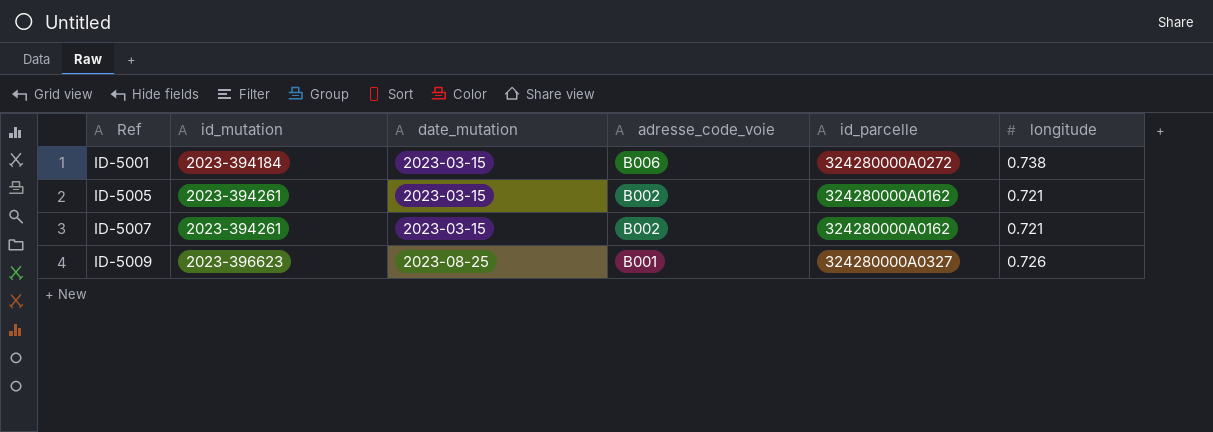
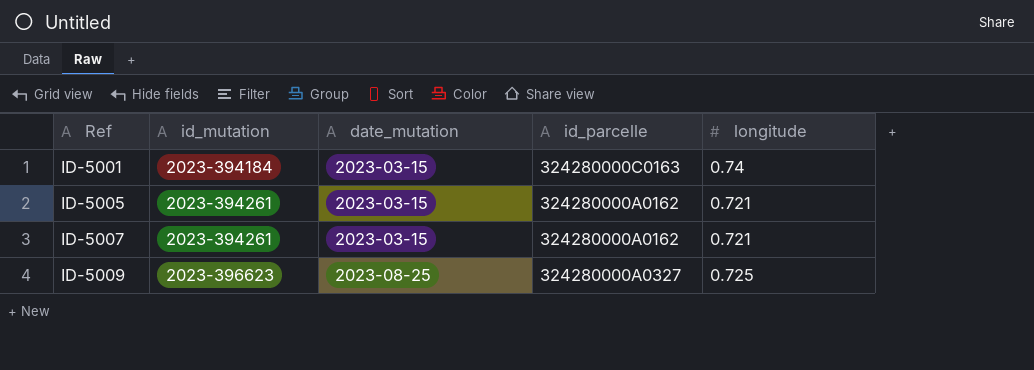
column adresse_code_voie | position: 4 -> none
ID-5001 | id_parcelle: 324280000A0272 -> 324280000C0163
ID-5001 | longitude: 0.738 -> 0.74
ID-5009 | longitude: 0.726 -> 0.725

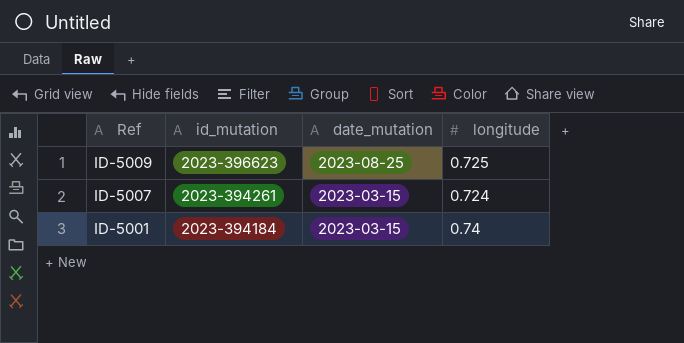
row order: Ref ascending -> Ref descending
column id_parcelle | position: 4 -> none
row ID-5005: 2023-394261 | 2023-03-15 | 324280000A0162 | 0.721 -> none
ID-5007 | longitude: 0.721 -> 0.724

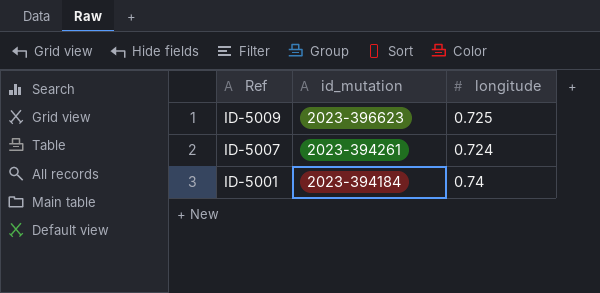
column date_mutation | position: 3 -> none

